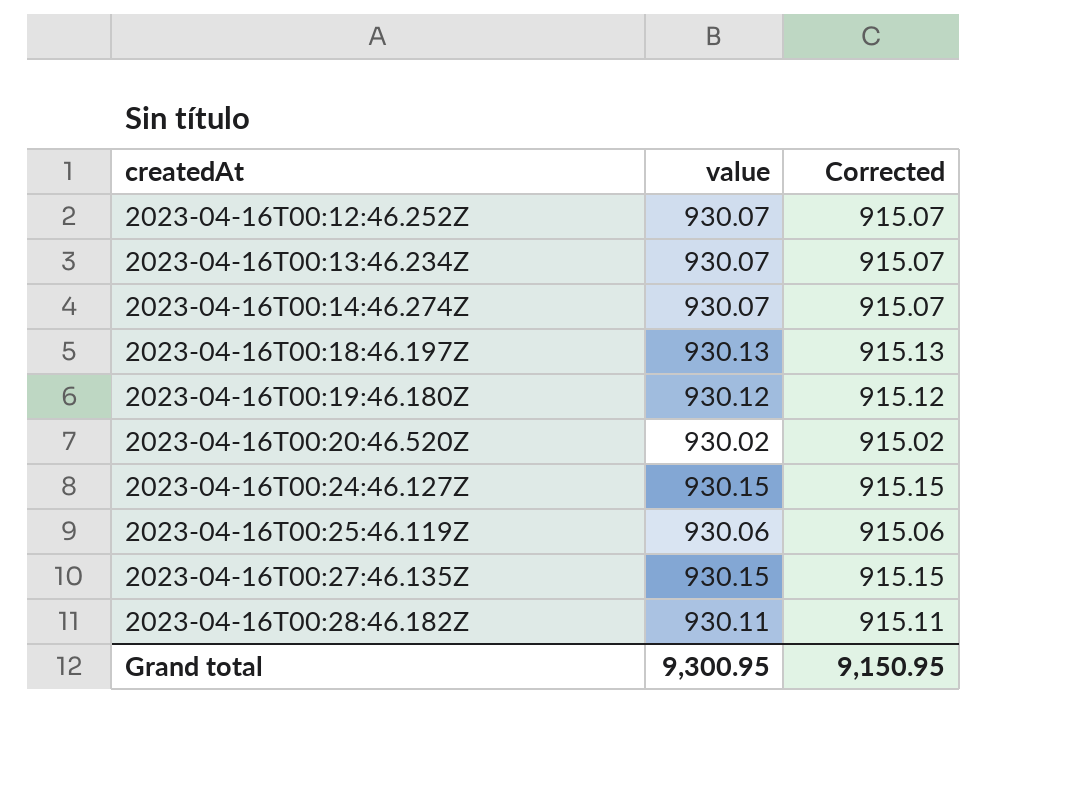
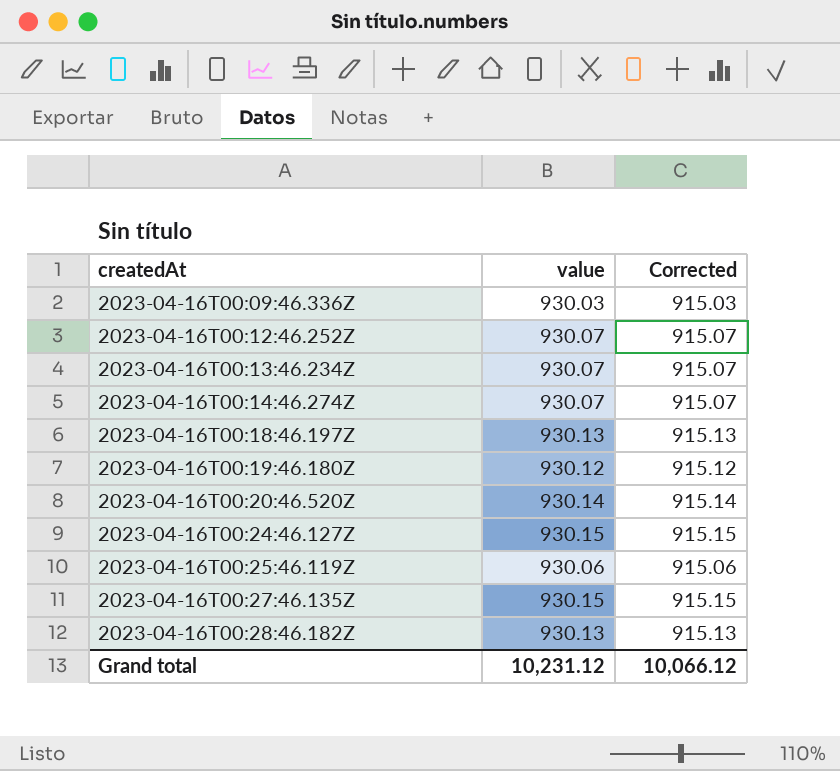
row 2023-04-16T00:09:46.336Z: none -> 930.03 | 915.03
2023-04-16T00:20:46.520Z | value: 930.02 -> 930.14
2023-04-16T00:20:46.520Z | Corrected: 915.02 -> 915.14
2023-04-16T00:28:46.182Z | value: 930.11 -> 930.13
2023-04-16T00:28:46.182Z | Corrected: 915.11 -> 915.13
Grand total | value: 9,300.95 -> 10,231.12
Grand total | Corrected: 9,150.95 -> 10,066.12

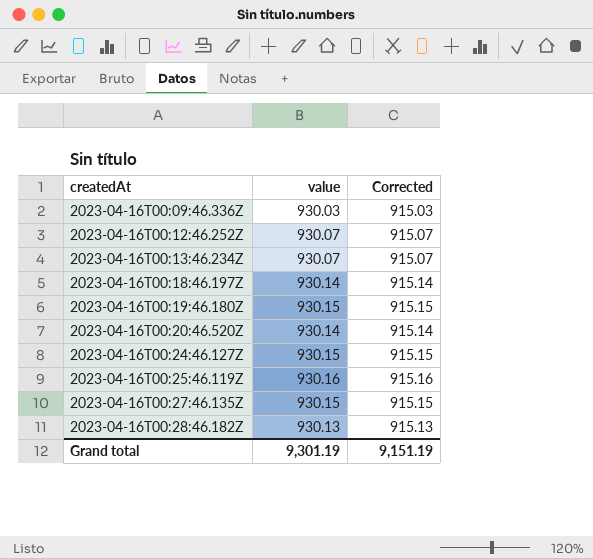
row 2023-04-16T00:14:46.274Z: 930.07 | 915.07 -> none
2023-04-16T00:18:46.197Z | value: 930.13 -> 930.14
2023-04-16T00:18:46.197Z | Corrected: 915.13 -> 915.14
2023-04-16T00:19:46.180Z | value: 930.12 -> 930.15
2023-04-16T00:19:46.180Z | Corrected: 915.12 -> 915.15
2023-04-16T00:25:46.119Z | value: 930.06 -> 930.16
2023-04-16T00:25:46.119Z | Corrected: 915.06 -> 915.16
Grand total | value: 10,231.12 -> 9,301.19
Grand total | Corrected: 10,066.12 -> 9,151.19

